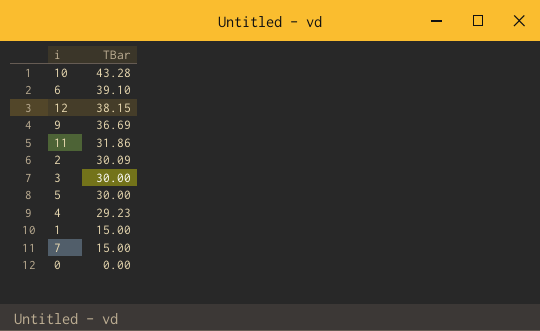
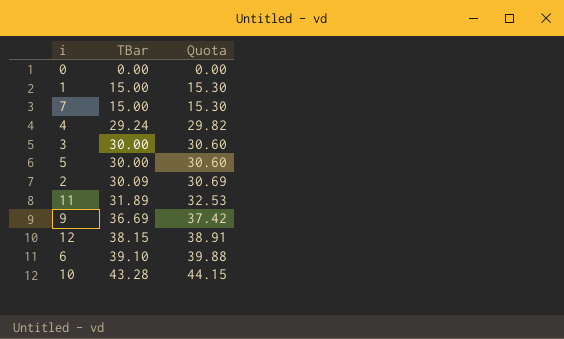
row order: TBar descending -> TBar ascending
column Quota | formula: none -> [TBar] * 1.02
4 | TBar: 29.23 -> 29.24
11 | TBar: 31.86 -> 31.89

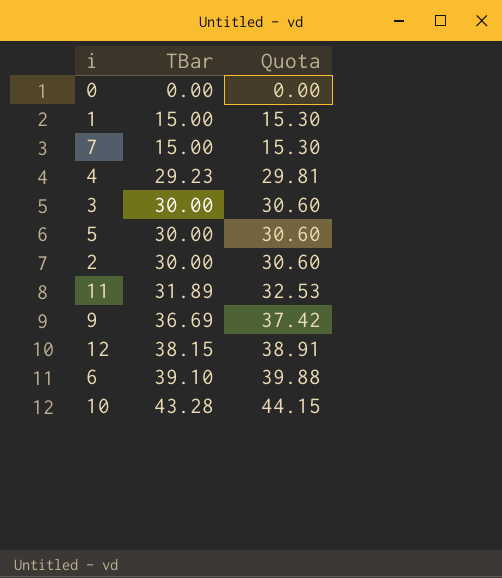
4 | TBar: 29.24 -> 29.23
4 | Quota: 29.82 -> 29.81
2 | TBar: 30.09 -> 30.00
2 | Quota: 30.69 -> 30.60

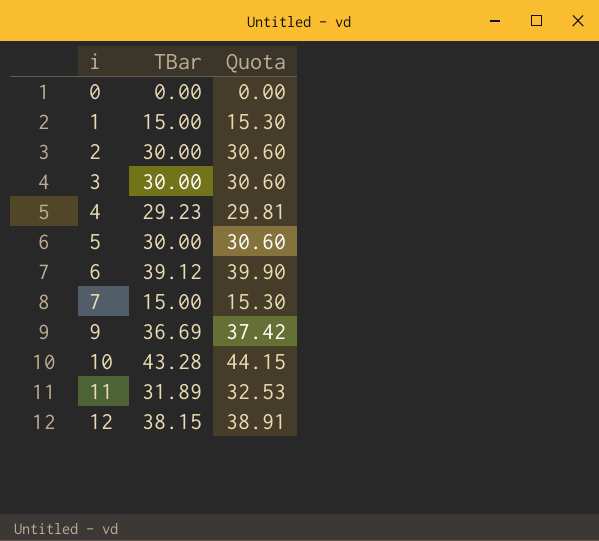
row order: TBar ascending -> i ascending
6 | TBar: 39.10 -> 39.12
6 | Quota: 39.88 -> 39.90

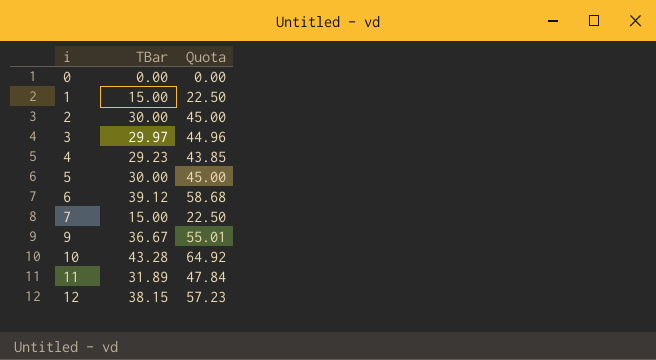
column Quota | formula: [TBar] * 1.02 -> [TBar] * 1.5
3 | TBar: 30.00 -> 29.97
9 | TBar: 36.69 -> 36.67

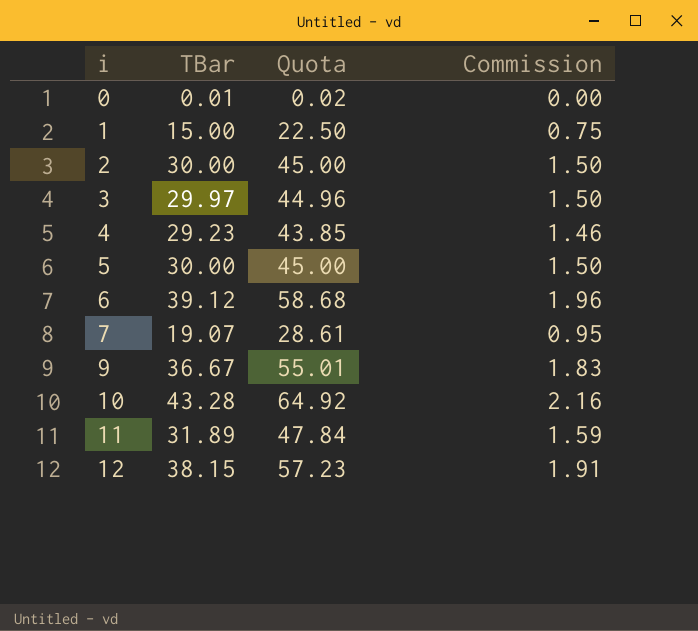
column Commission | formula: none -> [TBar] * 0.05
0 | TBar: 0.00 -> 0.01
0 | Quota: 0.00 -> 0.02
7 | TBar: 15.00 -> 19.07
7 | Quota: 22.50 -> 28.61

